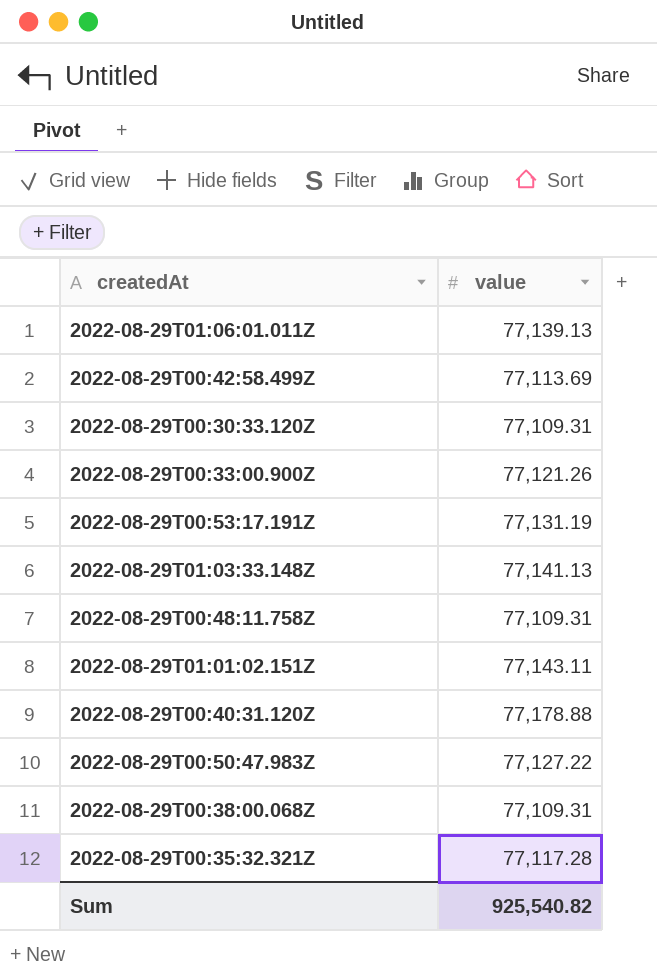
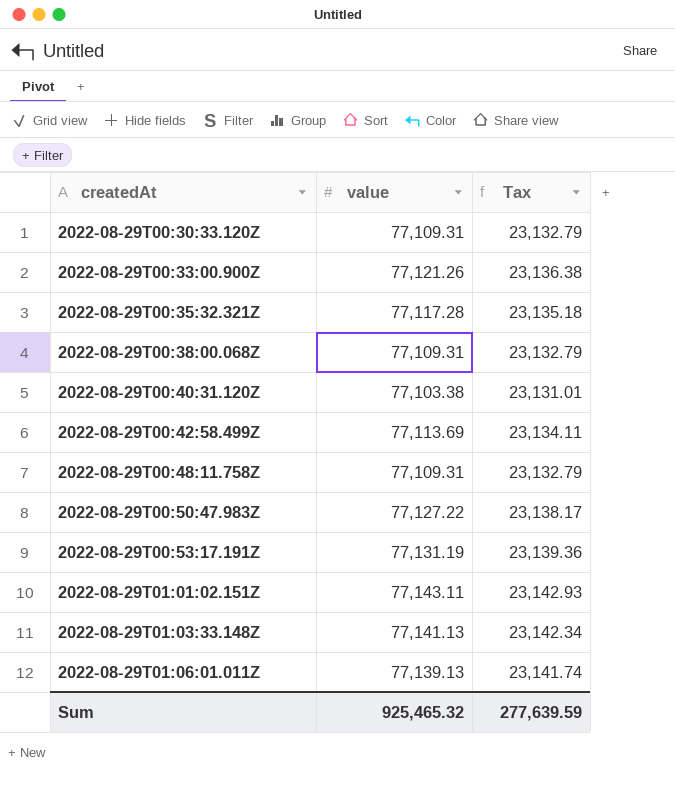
row order: none -> createdAt ascending
column Tax | formula: none -> [value] * 0.3
2022-08-29T00:40:31.120Z | value: 77,178.88 -> 77,103.38
Sum | value: 925,540.82 -> 925,465.32

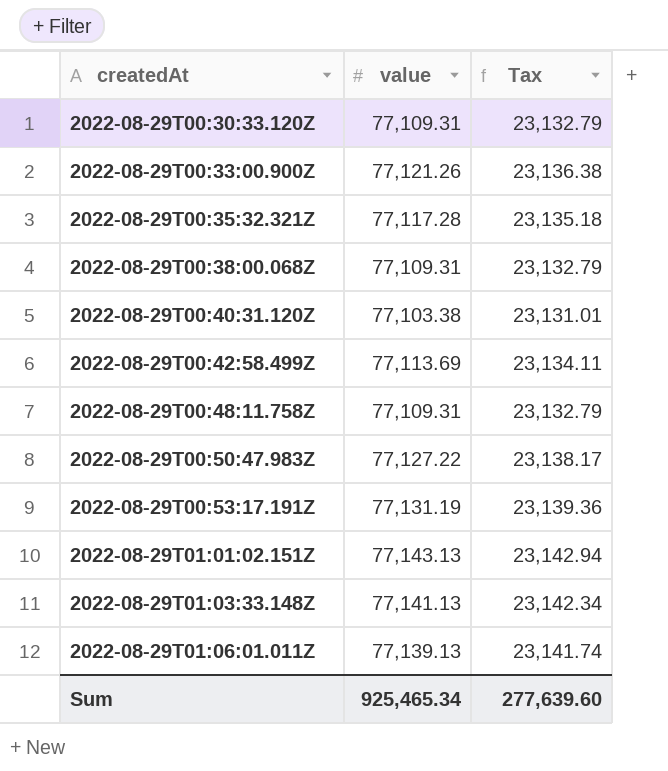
2022-08-29T01:01:02.151Z | value: 77,143.11 -> 77,143.13
2022-08-29T01:01:02.151Z | Tax: 23,142.93 -> 23,142.94
Sum | value: 925,465.32 -> 925,465.34
Sum | Tax: 277,639.59 -> 277,639.60

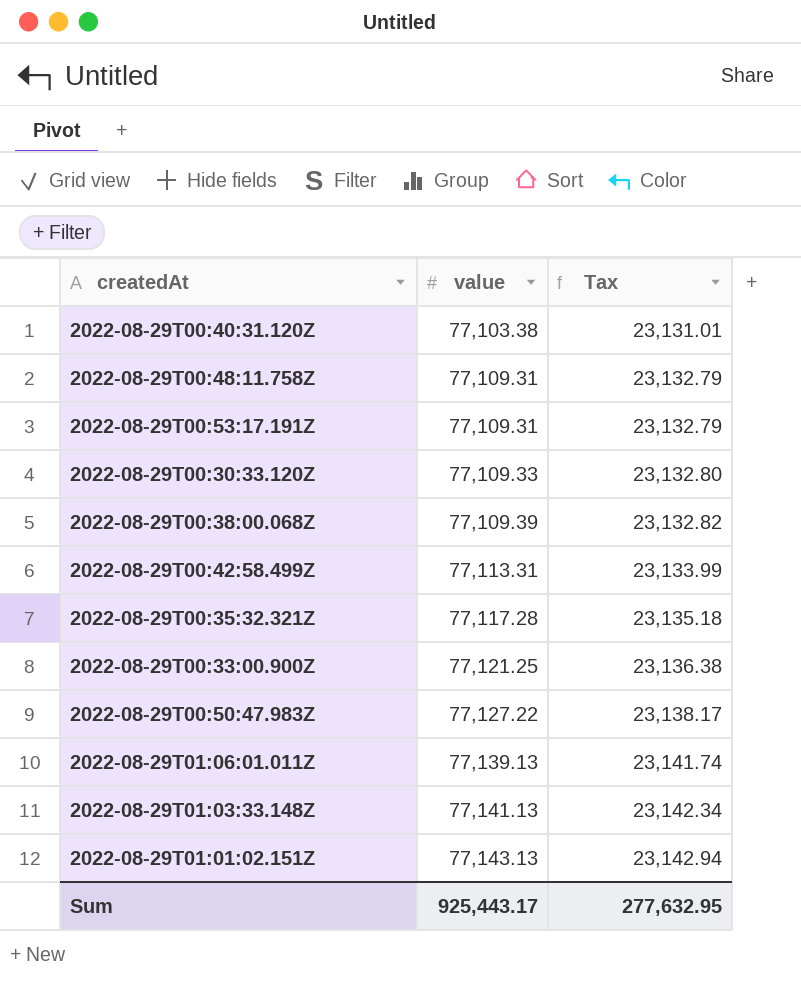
row order: createdAt ascending -> value ascending
2022-08-29T00:53:17.191Z | value: 77,131.19 -> 77,109.31
2022-08-29T00:53:17.191Z | Tax: 23,139.36 -> 23,132.79
2022-08-29T00:30:33.120Z | value: 77,109.31 -> 77,109.33
2022-08-29T00:30:33.120Z | Tax: 23,132.79 -> 23,132.80
2022-08-29T00:38:00.068Z | value: 77,109.31 -> 77,109.39
2022-08-29T00:38:00.068Z | Tax: 23,132.79 -> 23,132.82
2022-08-29T00:42:58.499Z | value: 77,113.69 -> 77,113.31
2022-08-29T00:42:58.499Z | Tax: 23,134.11 -> 23,133.99
2022-08-29T00:33:00.900Z | value: 77,121.26 -> 77,121.25
Sum | value: 925,465.34 -> 925,443.17
Sum | Tax: 277,639.60 -> 277,632.95

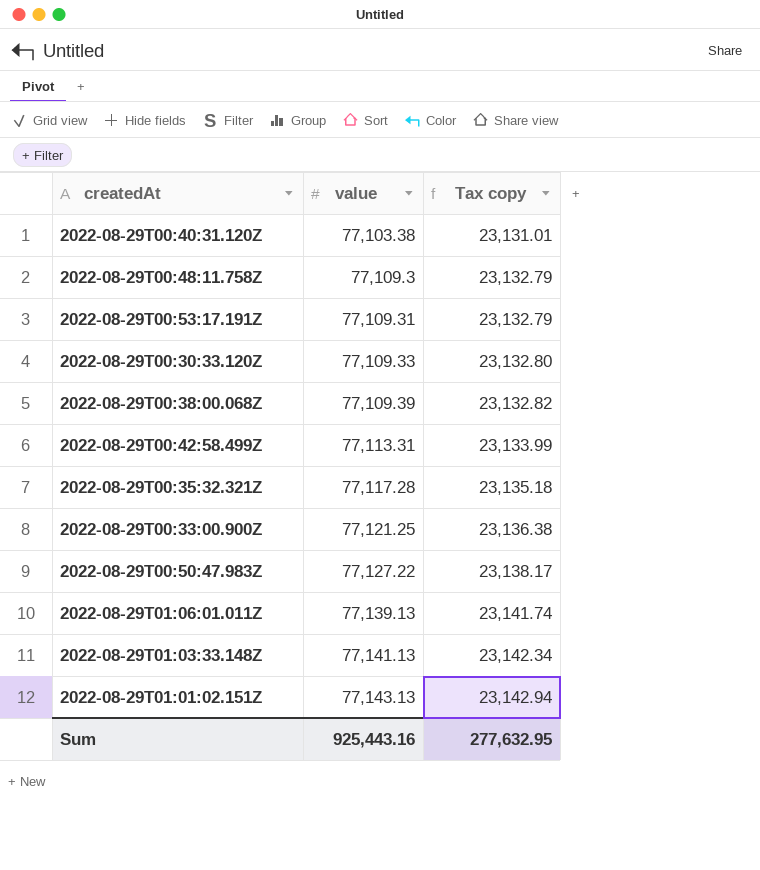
column name: Tax -> Tax copy
2022-08-29T00:48:11.758Z | value: 77,109.31 -> 77,109.3
Sum | value: 925,443.17 -> 925,443.16

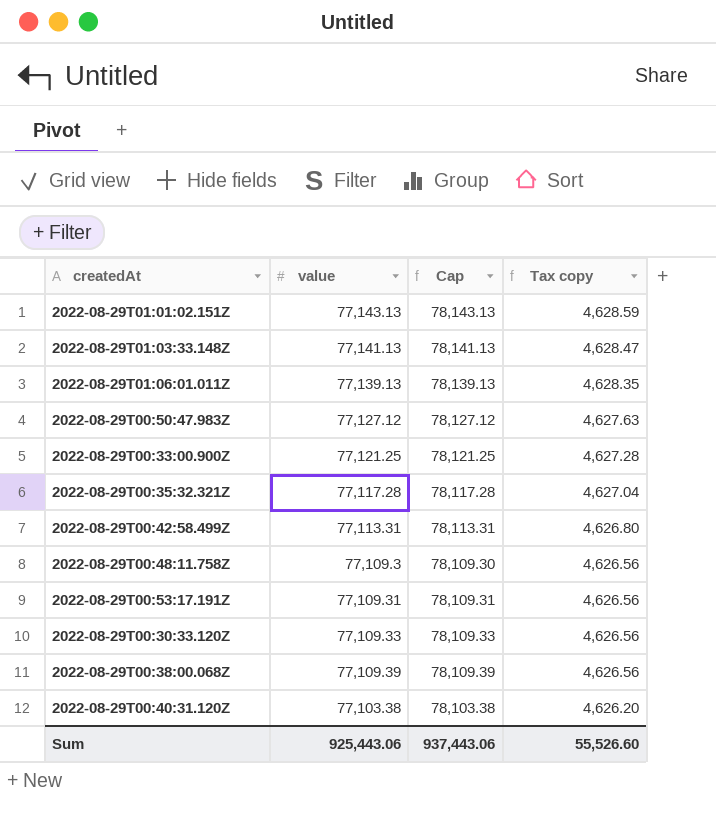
row order: value ascending -> Tax copy descending
column Cap | formula: none -> [value] + 1000
column Tax copy | formula: [value] * 0.3 -> [value] * 0.06
2022-08-29T00:50:47.983Z | value: 77,127.22 -> 77,127.12
Sum | value: 925,443.16 -> 925,443.06
Sum | Tax copy: 277,632.95 -> 55,526.60

